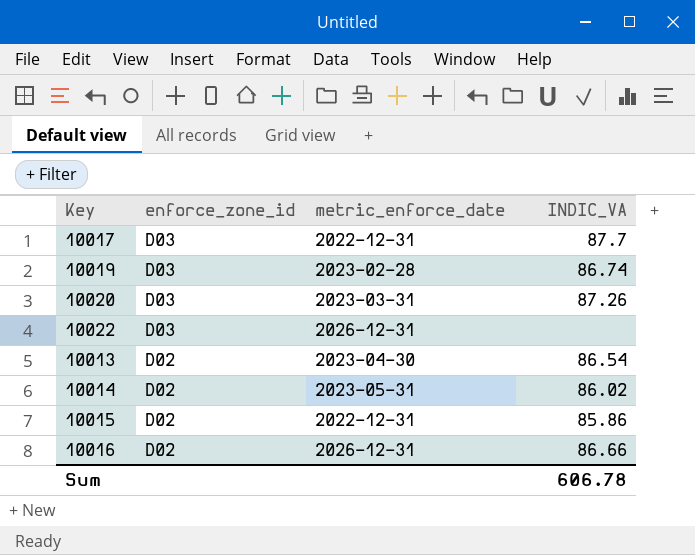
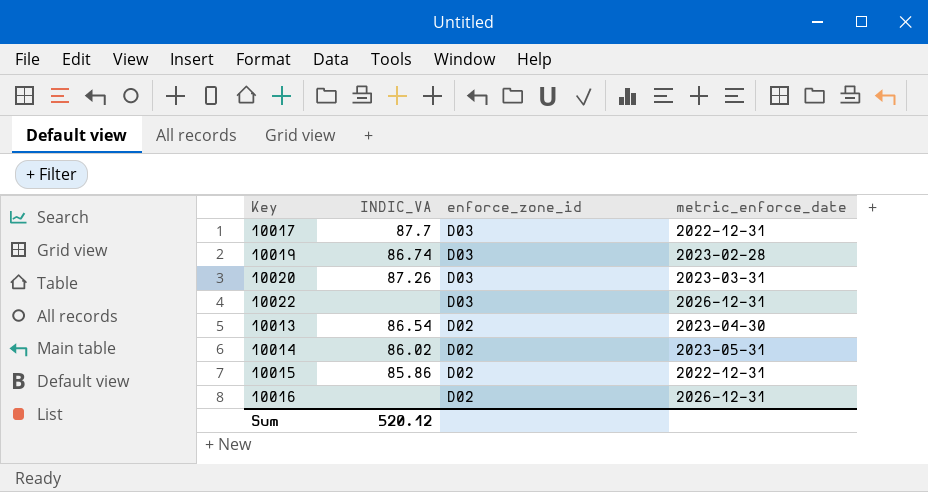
column INDIC_VA | position: 4 -> 2
10016 | INDIC_VA: 86.66 -> none
Sum | INDIC_VA: 606.78 -> 520.12

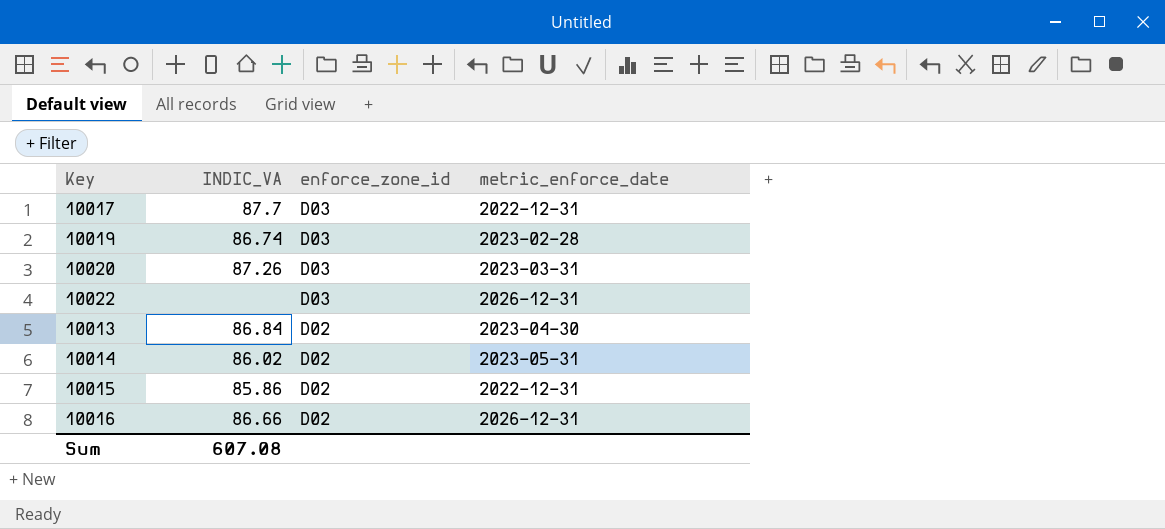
10013 | INDIC_VA: 86.54 -> 86.84
10016 | INDIC_VA: none -> 86.66
Sum | INDIC_VA: 520.12 -> 607.08

